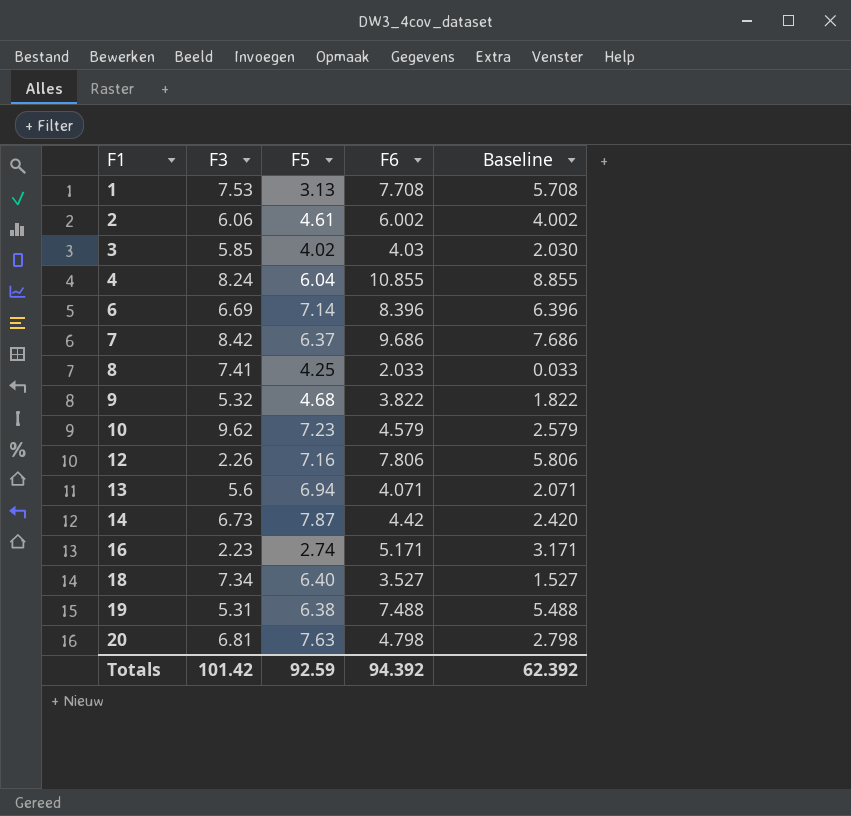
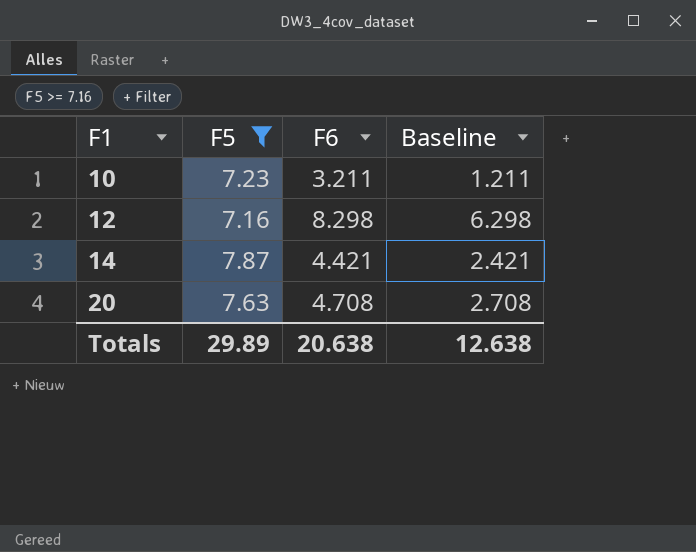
filter: none -> F5 >= 7.16
column F3 | position: 2 -> none
10 | F6: 4.579 -> 3.211
10 | Baseline: 2.579 -> 1.211
12 | F6: 7.806 -> 8.298
12 | Baseline: 5.806 -> 6.298
14 | F6: 4.42 -> 4.421
14 | Baseline: 2.420 -> 2.421
20 | F6: 4.798 -> 4.708
20 | Baseline: 2.798 -> 2.708
Totals | F5: 92.59 -> 29.89
Totals | F6: 94.392 -> 20.638
Totals | Baseline: 62.392 -> 12.638

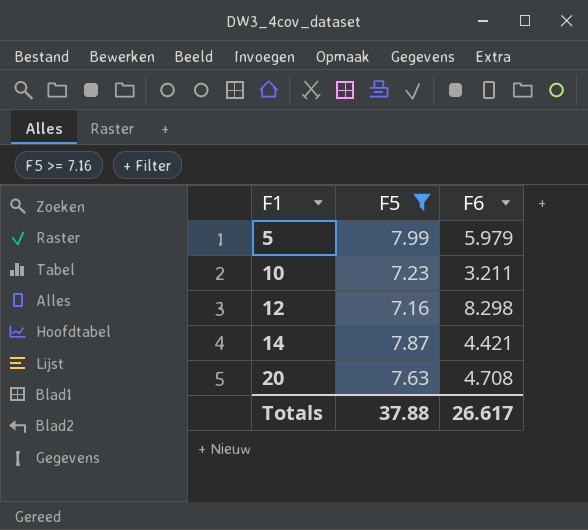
column Baseline | formula: [F6] - 2 -> none
row 5: none -> 7.99 | 5.979
Totals | F5: 29.89 -> 37.88
Totals | F6: 20.638 -> 26.617

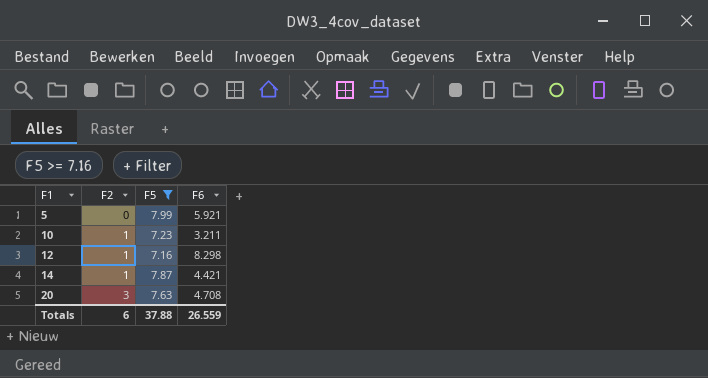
column F2 | position: none -> 2
5 | F6: 5.979 -> 5.921
Totals | F6: 26.617 -> 26.559

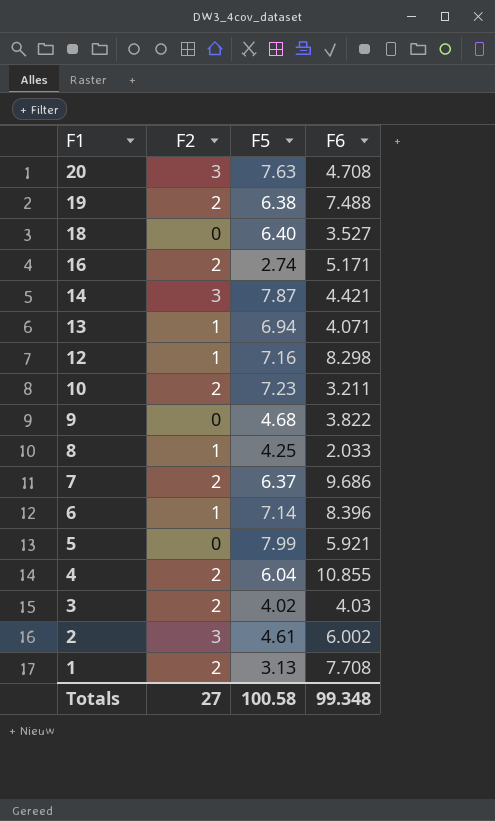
filter: F5 >= 7.16 -> none
row order: F1 ascending -> F1 descending
14 | F2: 1 -> 3
10 | F2: 1 -> 2
Totals | F2: 6 -> 27
Totals | F5: 37.88 -> 100.58
Totals | F6: 26.559 -> 99.348

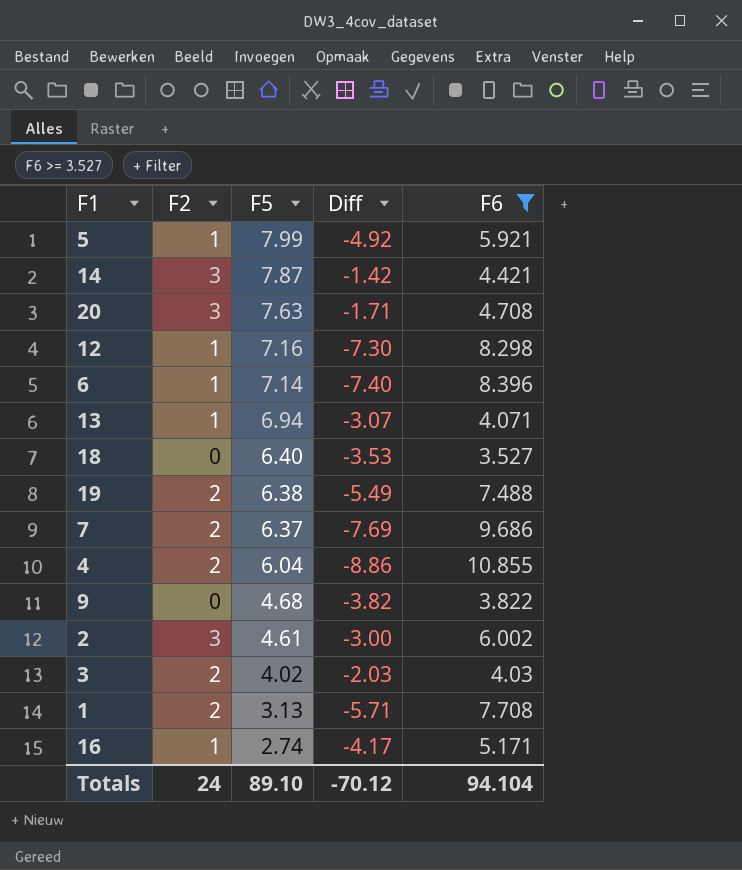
filter: none -> F6 >= 3.527
row order: F1 descending -> F5 descending
column Diff | formula: none -> [F2] - [F6]
5 | F2: 0 -> 1
16 | F2: 2 -> 1
Totals | F2: 27 -> 24
Totals | F5: 100.58 -> 89.10
Totals | F6: 99.348 -> 94.104

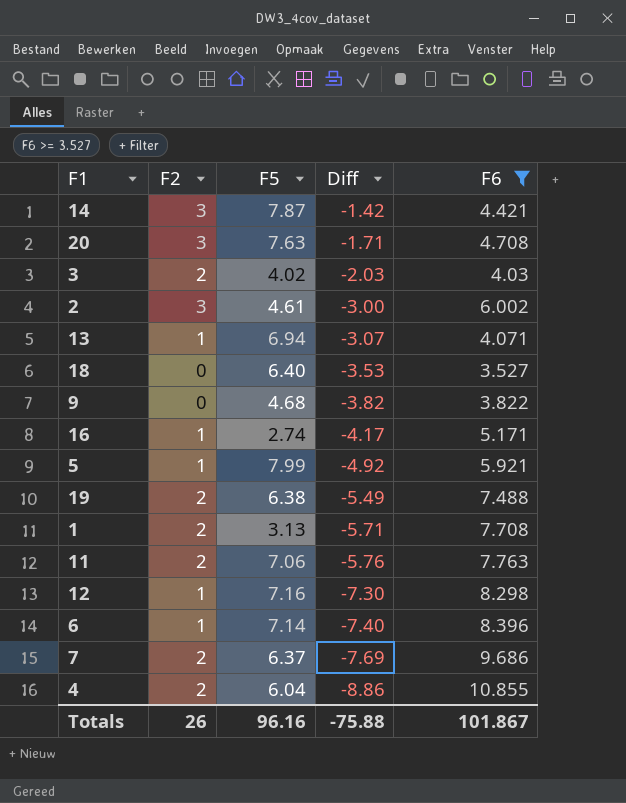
row order: F5 descending -> Diff descending
row 11: none -> 2 | 7.06 | -5.76 | 7.763
Totals | F2: 24 -> 26
Totals | F5: 89.10 -> 96.16
Totals | Diff: -70.12 -> -75.88
Totals | F6: 94.104 -> 101.867

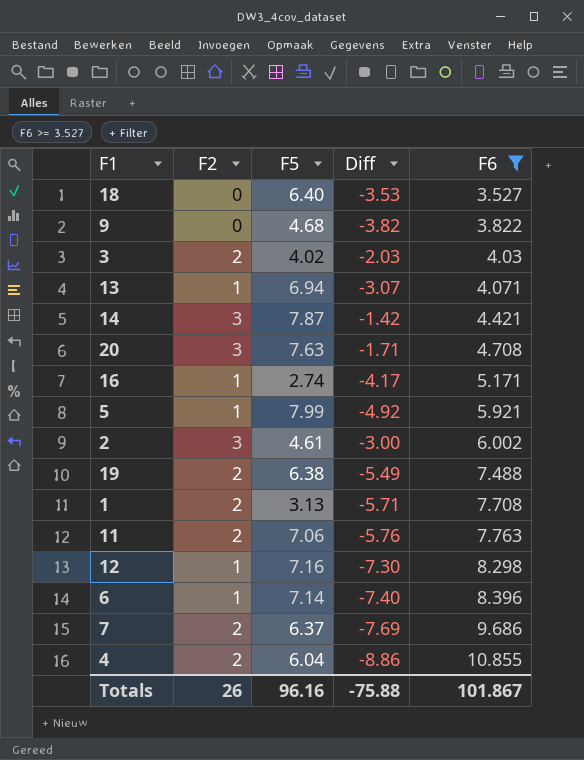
row order: Diff descending -> F6 ascending

